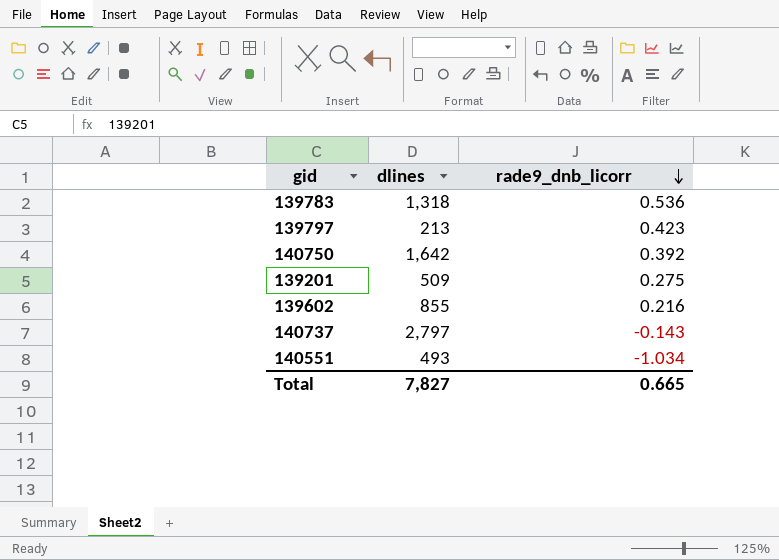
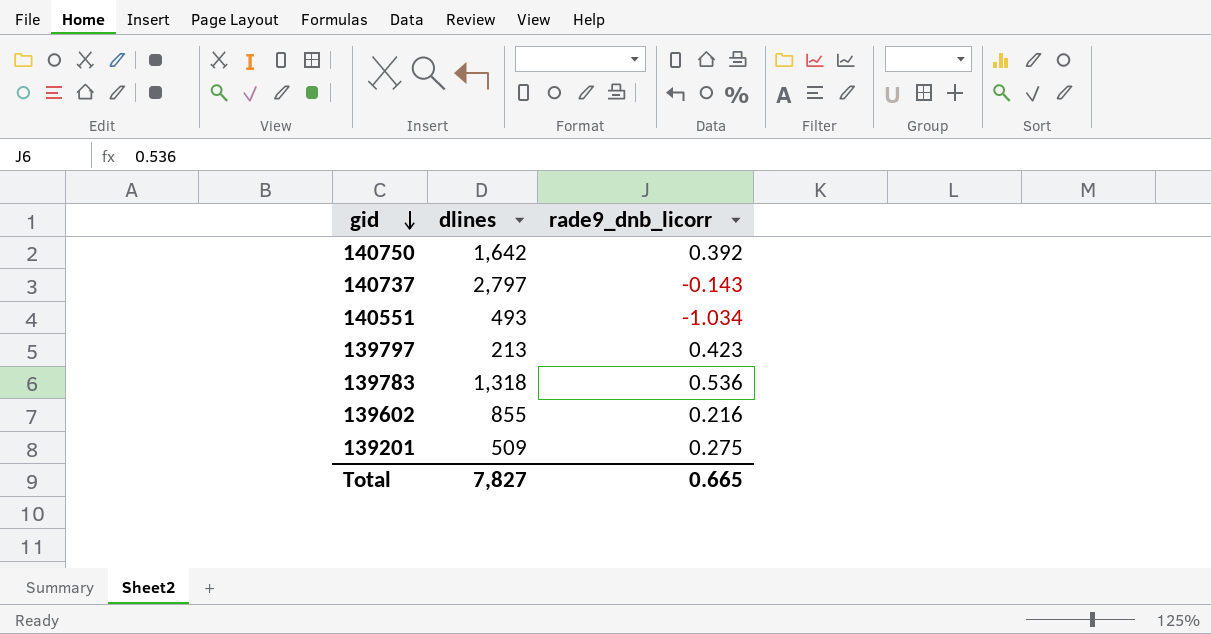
row order: rade9_dnb_licorr descending -> gid descending

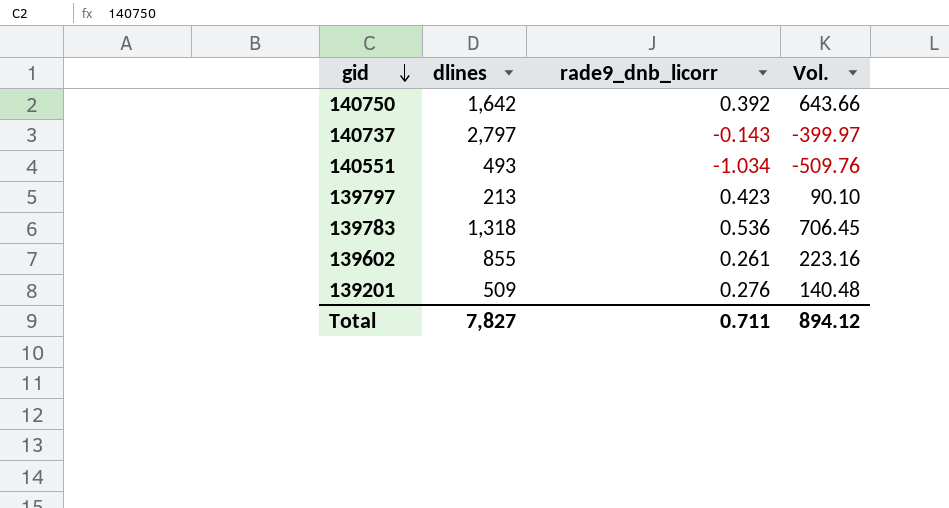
column Vol. | formula: none -> [dlines] * [rade9_dnb_licorr]
139602 | rade9_dnb_licorr: 0.216 -> 0.261
139201 | rade9_dnb_licorr: 0.275 -> 0.276
Total | rade9_dnb_licorr: 0.665 -> 0.711

